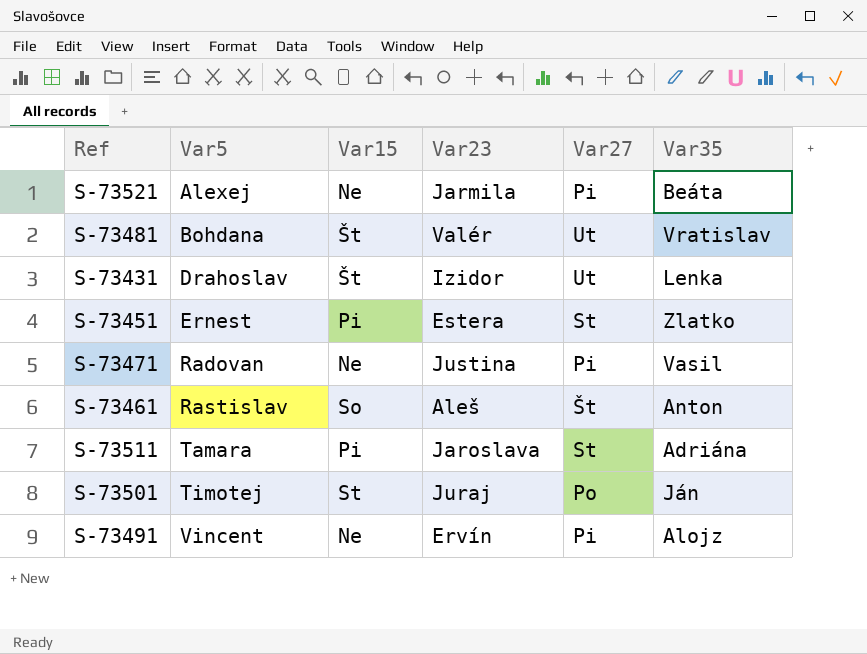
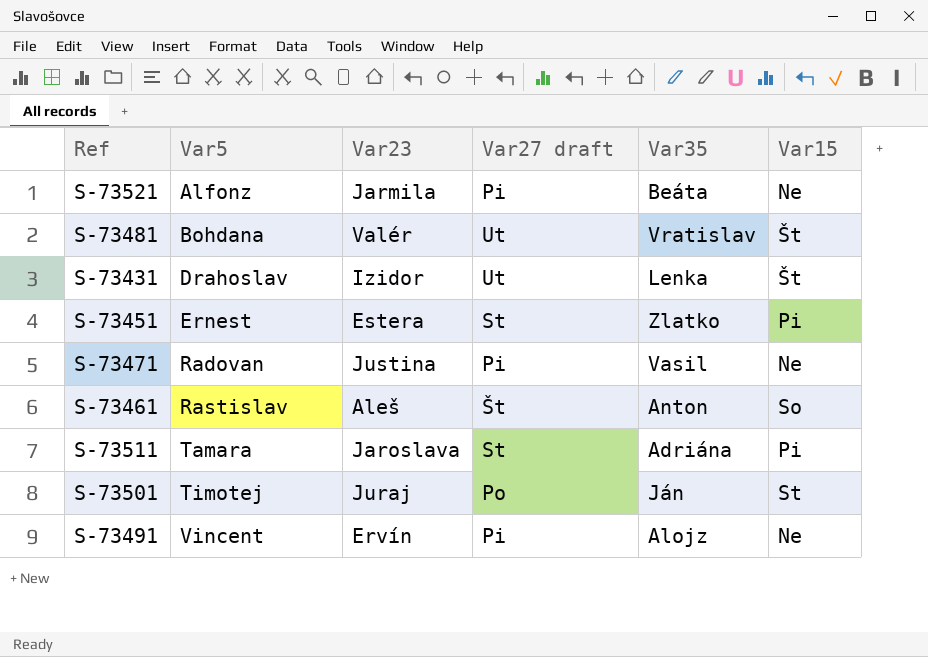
column name: Var27 -> Var27 draft
column Var15 | position: 3 -> 6
S-73521 | Var5: Alexej -> Alfonz

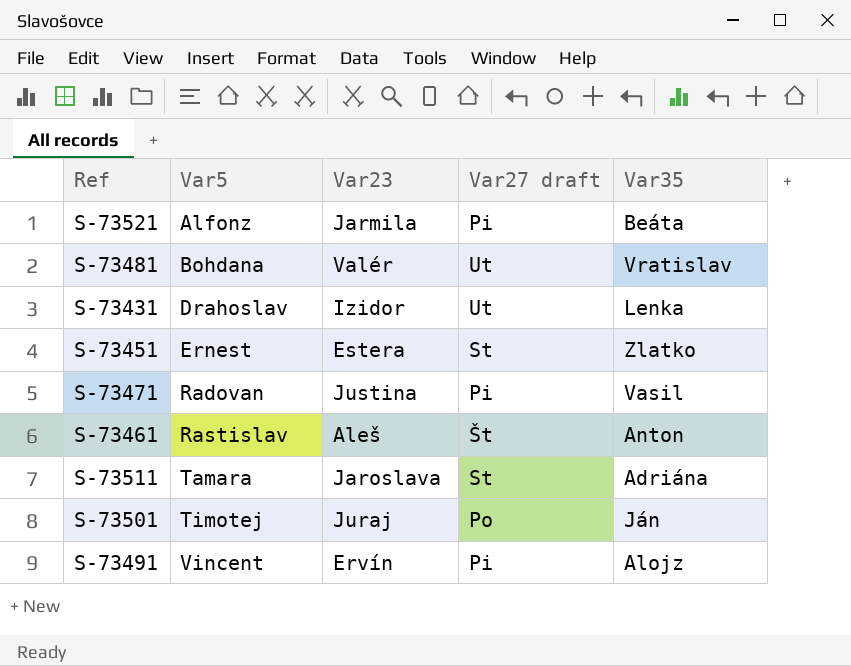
column Var15 | position: 6 -> none

